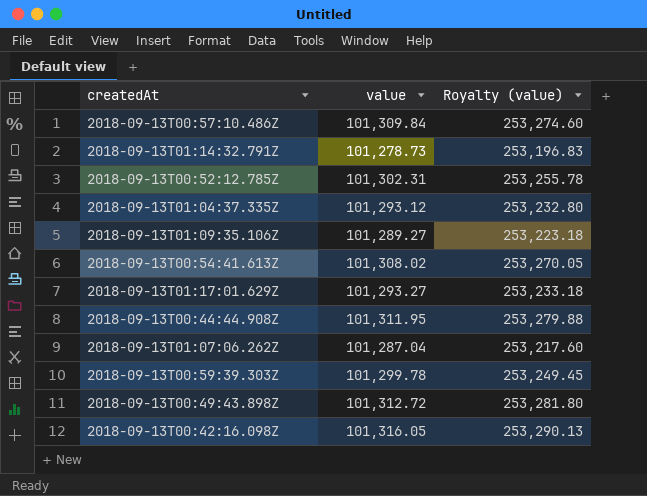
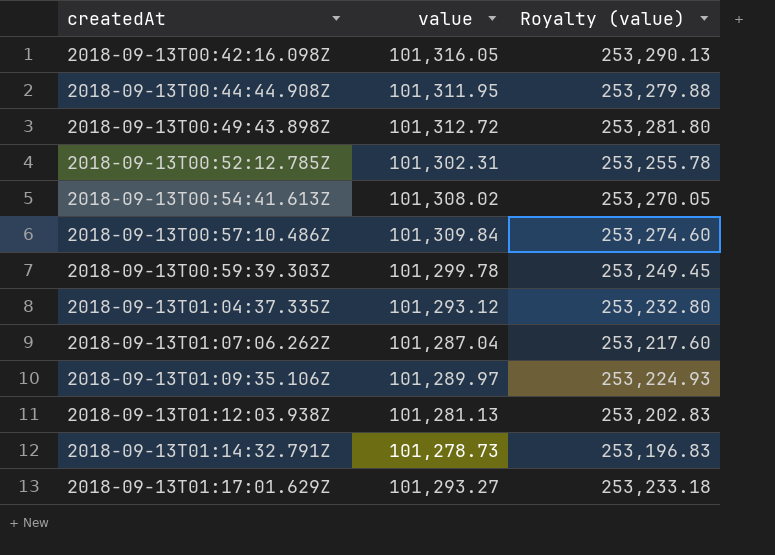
row order: none -> createdAt ascending
2018-09-13T01:09:35.106Z | value: 101,289.27 -> 101,289.97
2018-09-13T01:09:35.106Z | Royalty (value): 253,223.18 -> 253,224.93
row 2018-09-13T01:12:03.938Z: none -> 101,281.13 | 253,202.83

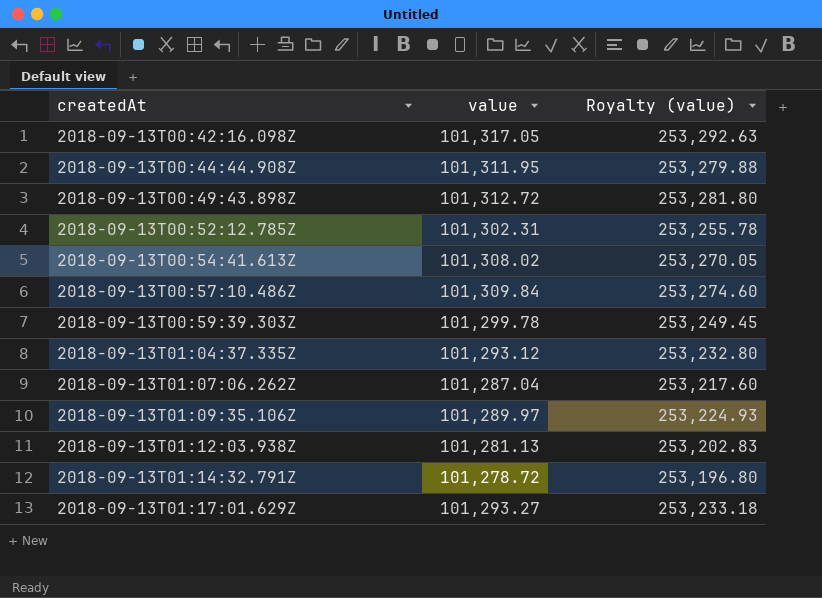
2018-09-13T00:42:16.098Z | value: 101,316.05 -> 101,317.05
2018-09-13T00:42:16.098Z | Royalty (value): 253,290.13 -> 253,292.63
2018-09-13T01:14:32.791Z | value: 101,278.73 -> 101,278.72
2018-09-13T01:14:32.791Z | Royalty (value): 253,196.83 -> 253,196.80

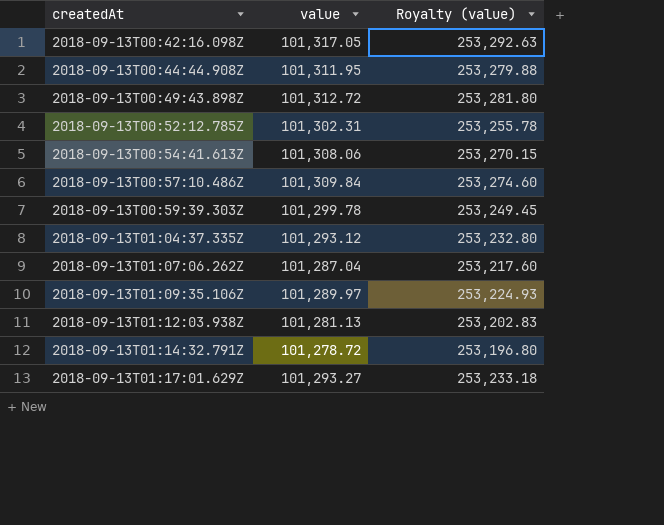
2018-09-13T00:54:41.613Z | value: 101,308.02 -> 101,308.06
2018-09-13T00:54:41.613Z | Royalty (value): 253,270.05 -> 253,270.15

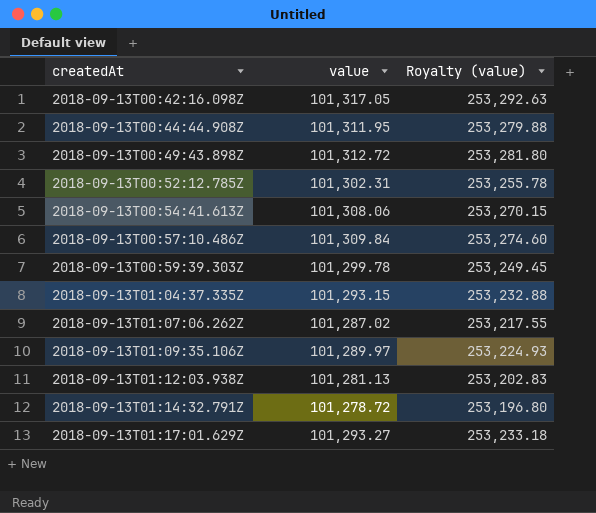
2018-09-13T01:04:37.335Z | value: 101,293.12 -> 101,293.15
2018-09-13T01:04:37.335Z | Royalty (value): 253,232.80 -> 253,232.88
2018-09-13T01:07:06.262Z | value: 101,287.04 -> 101,287.02
2018-09-13T01:07:06.262Z | Royalty (value): 253,217.60 -> 253,217.55

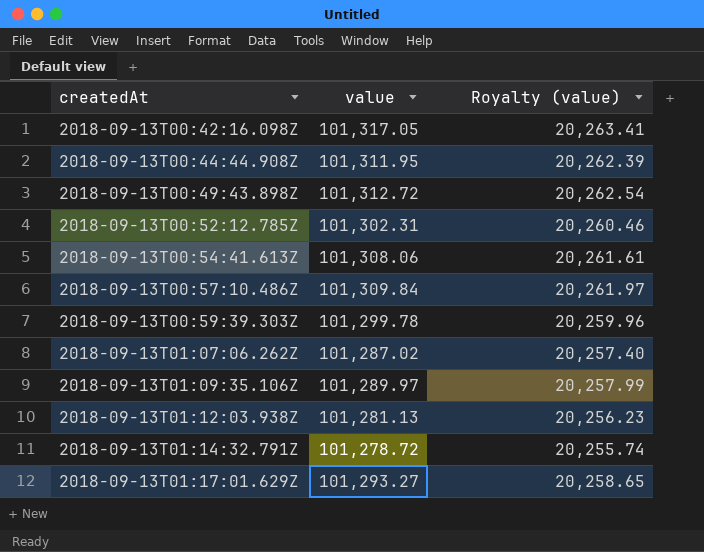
column Royalty (value) | formula: [value] * 2.5 -> [value] * 0.2
row 2018-09-13T01:04:37.335Z: 101,293.15 | 253,232.88 -> none

